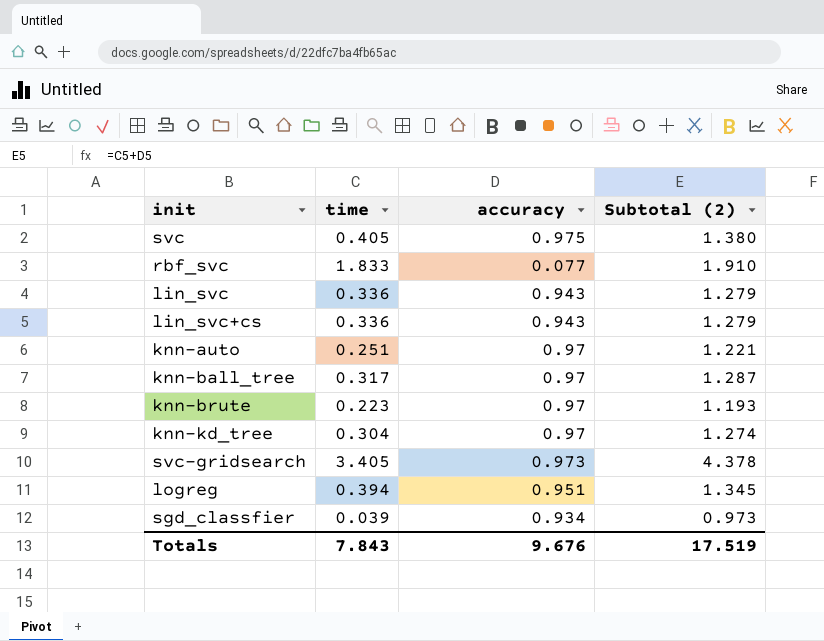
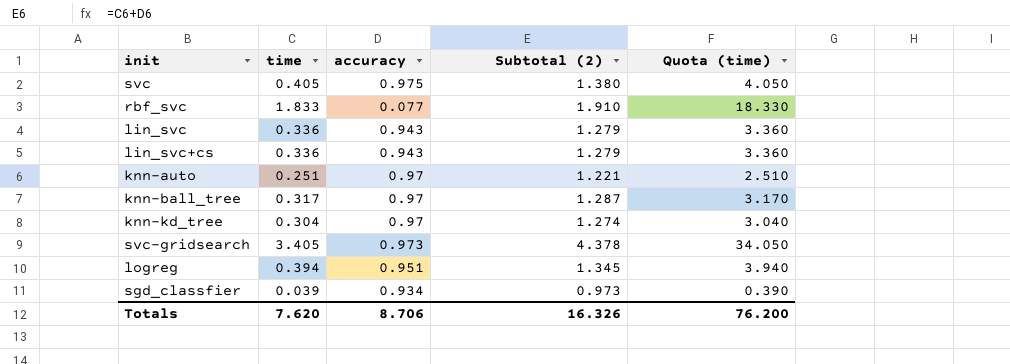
column Quota (time) | formula: none -> [time] * 10
row knn-brute: 0.223 | 0.97 | 1.193 -> none
Totals | time: 7.843 -> 7.620
Totals | accuracy: 9.676 -> 8.706
Totals | Subtotal (2): 17.519 -> 16.326

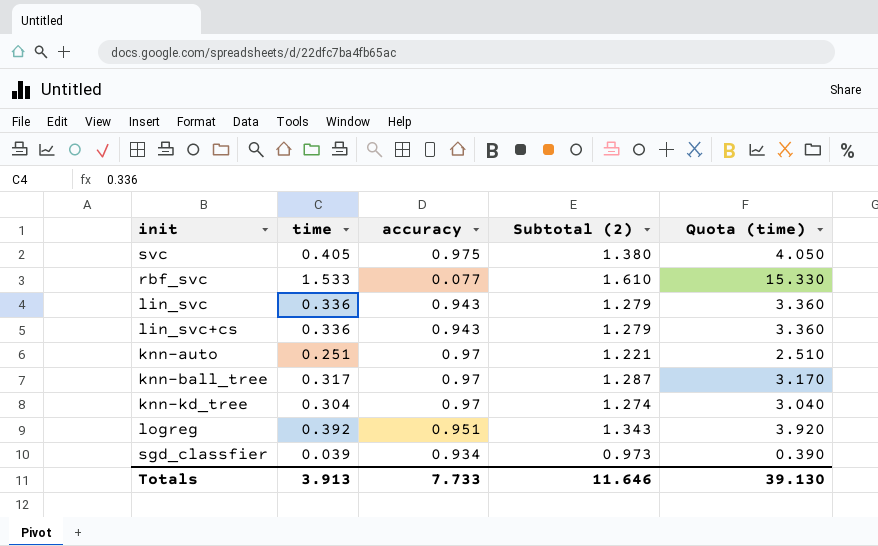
row svc-gridsearch: 3.405 | 0.973 | 4.378 | 34.050 -> none
rbf_svc | time: 1.833 -> 1.533
rbf_svc | Subtotal (2): 1.910 -> 1.610
rbf_svc | Quota (time): 18.330 -> 15.330
logreg | time: 0.394 -> 0.392
logreg | Subtotal (2): 1.345 -> 1.343
logreg | Quota (time): 3.940 -> 3.920
Totals | time: 7.620 -> 3.913
Totals | accuracy: 8.706 -> 7.733
Totals | Subtotal (2): 16.326 -> 11.646
Totals | Quota (time): 76.200 -> 39.130

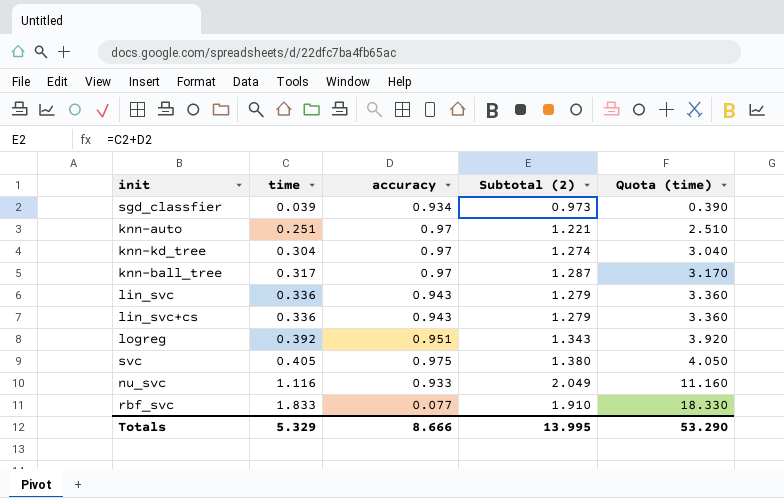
row order: none -> time ascending
row nu_svc: none -> 1.116 | 0.933 | 2.049 | 11.160
rbf_svc | time: 1.533 -> 1.833
rbf_svc | Subtotal (2): 1.610 -> 1.910
rbf_svc | Quota (time): 15.330 -> 18.330
Totals | time: 3.913 -> 5.329
Totals | accuracy: 7.733 -> 8.666
Totals | Subtotal (2): 11.646 -> 13.995
Totals | Quota (time): 39.130 -> 53.290

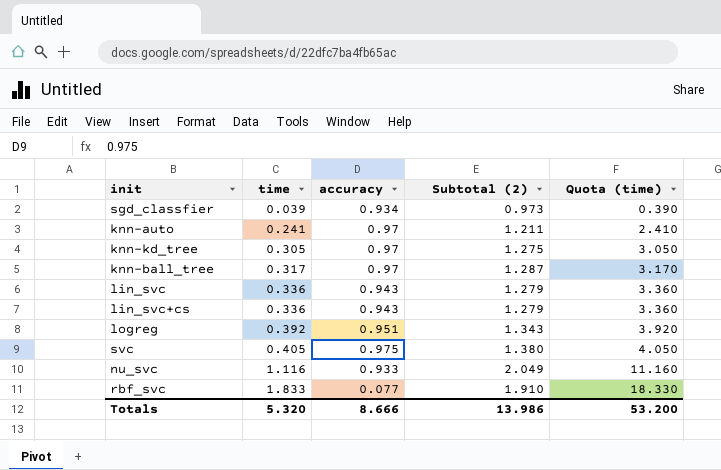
knn-auto | time: 0.251 -> 0.241
knn-auto | Subtotal (2): 1.221 -> 1.211
knn-auto | Quota (time): 2.510 -> 2.410
knn-kd_tree | time: 0.304 -> 0.305
knn-kd_tree | Subtotal (2): 1.274 -> 1.275
knn-kd_tree | Quota (time): 3.040 -> 3.050
Totals | time: 5.329 -> 5.320
Totals | Subtotal (2): 13.995 -> 13.986
Totals | Quota (time): 53.290 -> 53.200

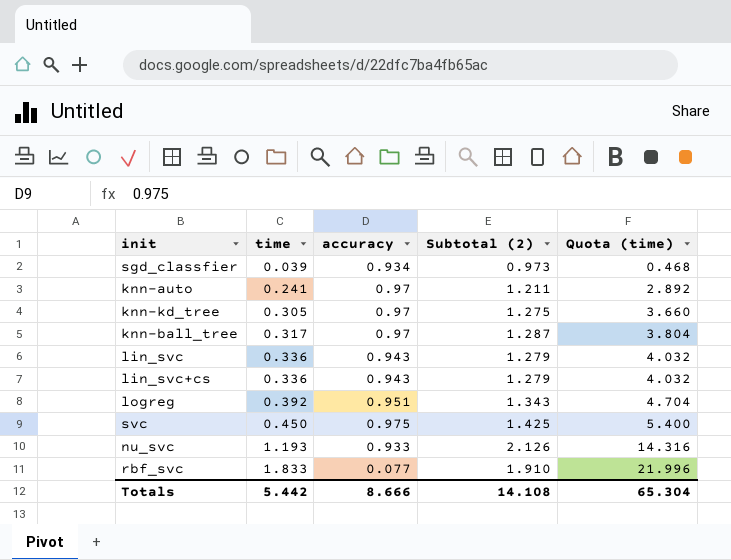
column Quota (time) | formula: [time] * 10 -> [time] * 12
svc | time: 0.405 -> 0.450
svc | Subtotal (2): 1.380 -> 1.425
nu_svc | time: 1.116 -> 1.193
nu_svc | Subtotal (2): 2.049 -> 2.126
Totals | time: 5.320 -> 5.442
Totals | Subtotal (2): 13.986 -> 14.108
Totals | Quota (time): 53.200 -> 65.304

